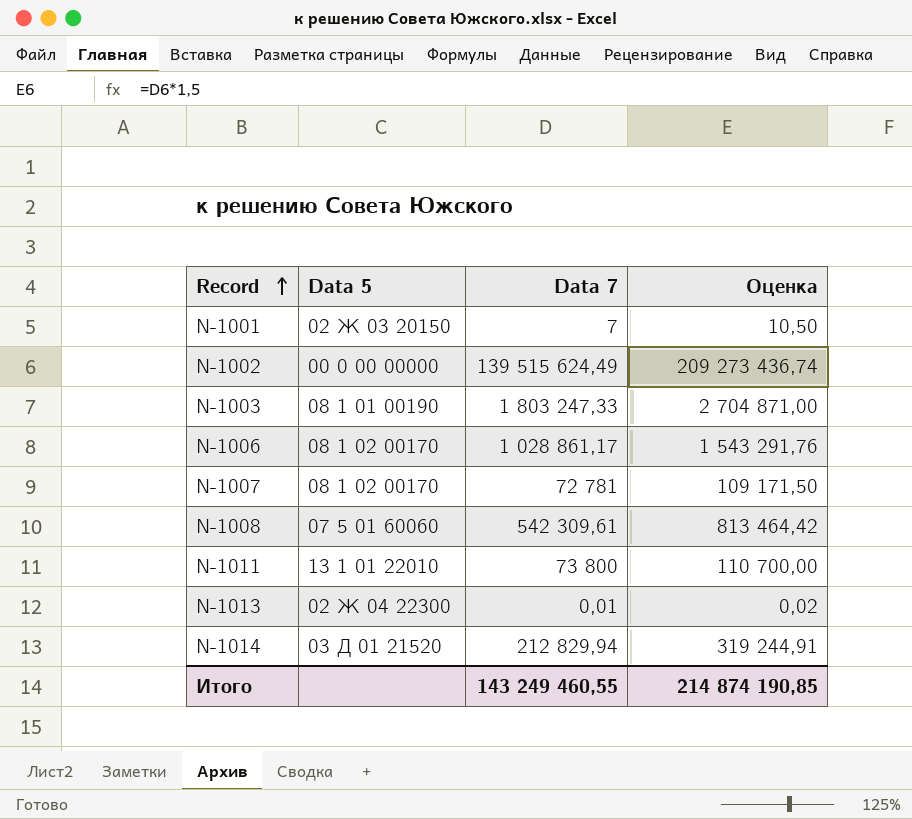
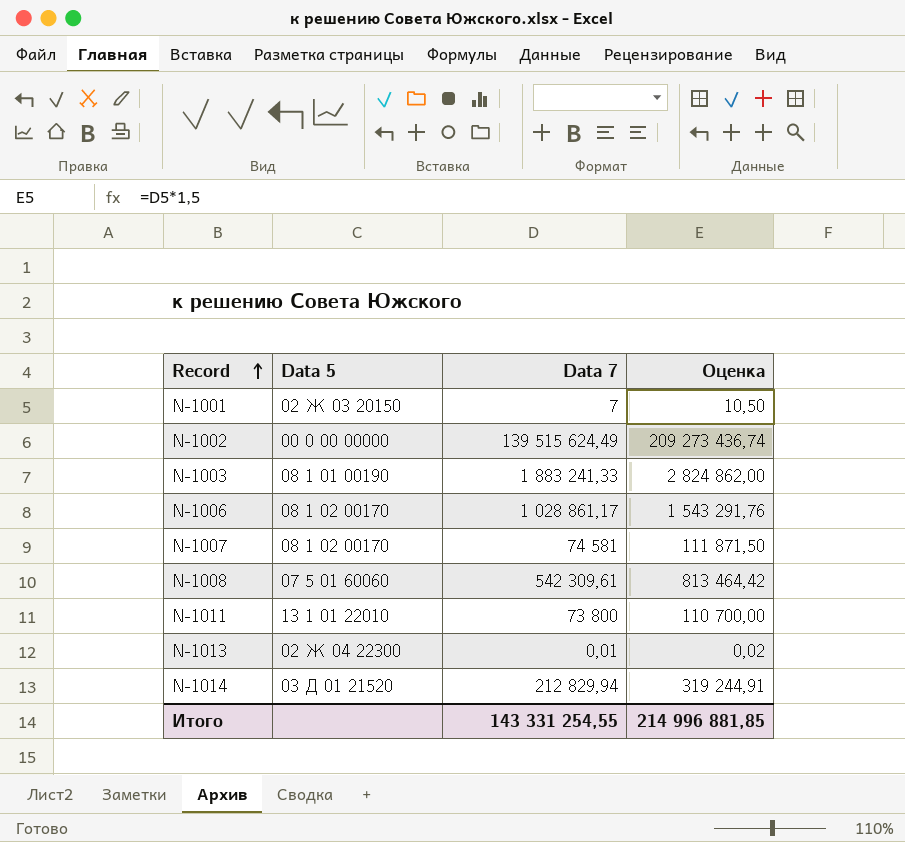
N-1003 | Data 7: 1 803 247,33 -> 1 883 241,33
N-1003 | Оценка: 2 704 871,00 -> 2 824 862,00
N-1007 | Data 7: 72 781 -> 74 581
N-1007 | Оценка: 109 171,50 -> 111 871,50
Итого | Data 7: 143 249 460,55 -> 143 331 254,55
Итого | Оценка: 214 874 190,85 -> 214 996 881,85

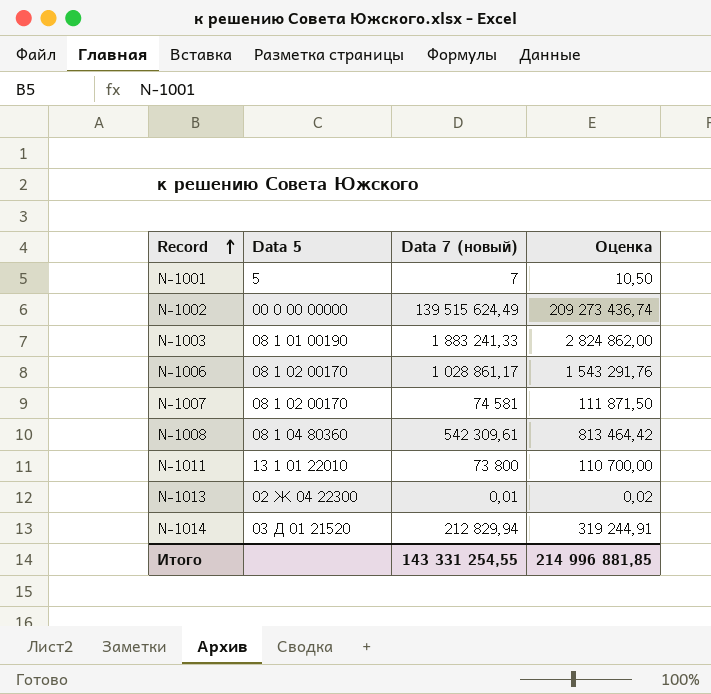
column name: Data 7 -> Data 7 (новый)
N-1001 | Data 5: 02 Ж 03 20150 -> 5
N-1008 | Data 5: 07 5 01 60060 -> 08 1 04 80360

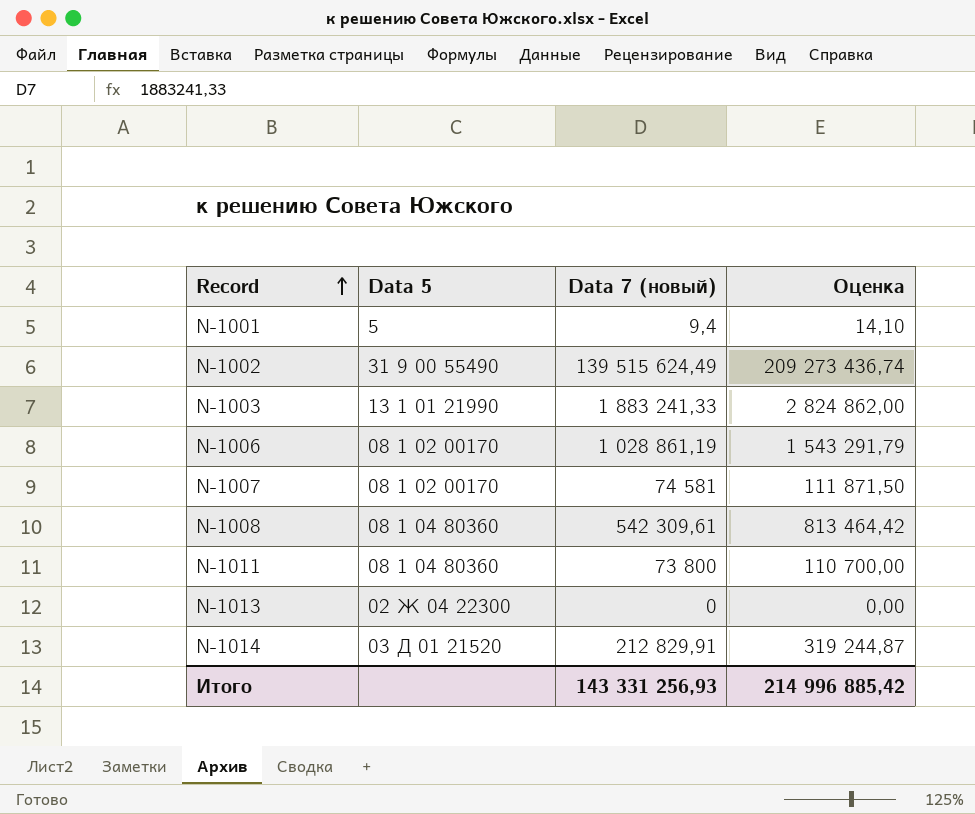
N-1001 | Data 7 (новый): 7 -> 9,4
N-1001 | Оценка: 10,50 -> 14,10
N-1002 | Data 5: 00 0 00 00000 -> 31 9 00 55490
N-1003 | Data 5: 08 1 01 00190 -> 13 1 01 21990
N-1006 | Data 7 (новый): 1 028 861,17 -> 1 028 861,19
N-1006 | Оценка: 1 543 291,76 -> 1 543 291,79
N-1011 | Data 5: 13 1 01 22010 -> 08 1 04 80360
N-1013 | Data 7 (новый): 0,01 -> 0
N-1013 | Оценка: 0,02 -> 0,00
N-1014 | Data 7 (новый): 212 829,94 -> 212 829,91
N-1014 | Оценка: 319 244,91 -> 319 244,87
Итого | Data 7 (новый): 143 331 254,55 -> 143 331 256,93
Итого | Оценка: 214 996 881,85 -> 214 996 885,42

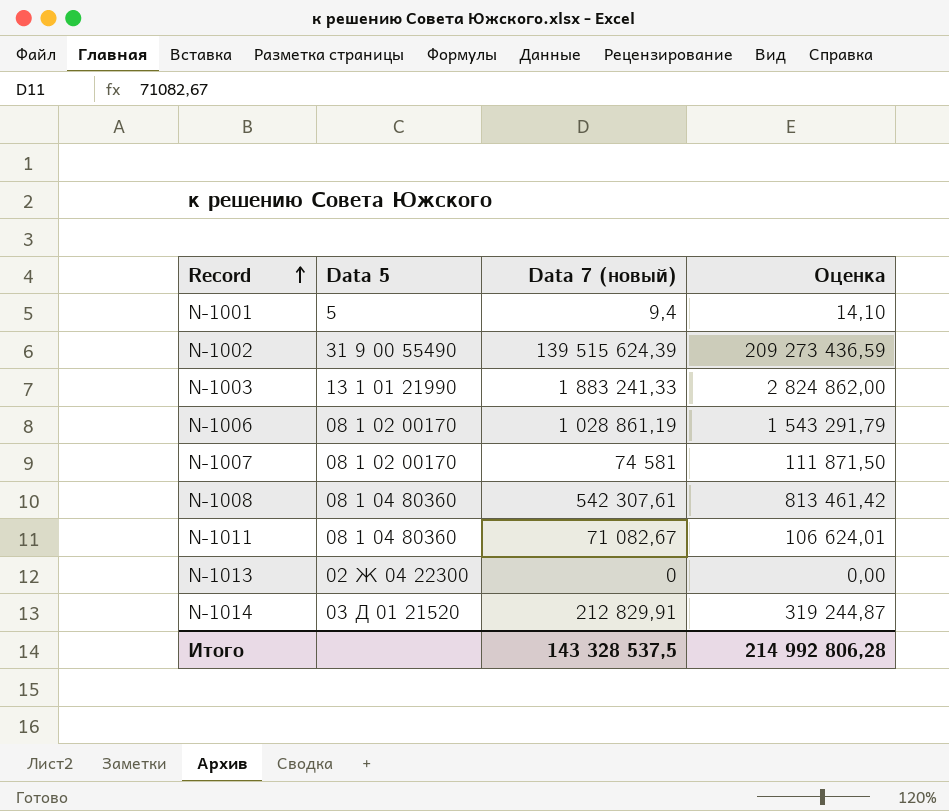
N-1002 | Data 7 (новый): 139 515 624,49 -> 139 515 624,39
N-1002 | Оценка: 209 273 436,74 -> 209 273 436,59
N-1008 | Data 7 (новый): 542 309,61 -> 542 307,61
N-1008 | Оценка: 813 464,42 -> 813 461,42
N-1011 | Data 7 (новый): 73 800 -> 71 082,67
N-1011 | Оценка: 110 700,00 -> 106 624,01
Итого | Data 7 (новый): 143 331 256,93 -> 143 328 537,5
Итого | Оценка: 214 996 885,42 -> 214 992 806,28

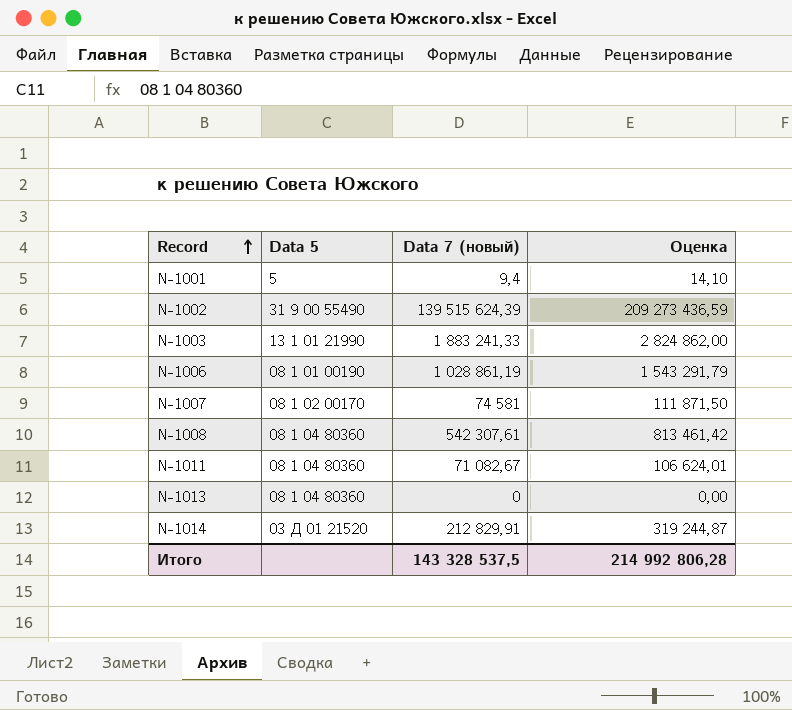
N-1006 | Data 5: 08 1 02 00170 -> 08 1 01 00190
N-1013 | Data 5: 02 Ж 04 22300 -> 08 1 04 80360

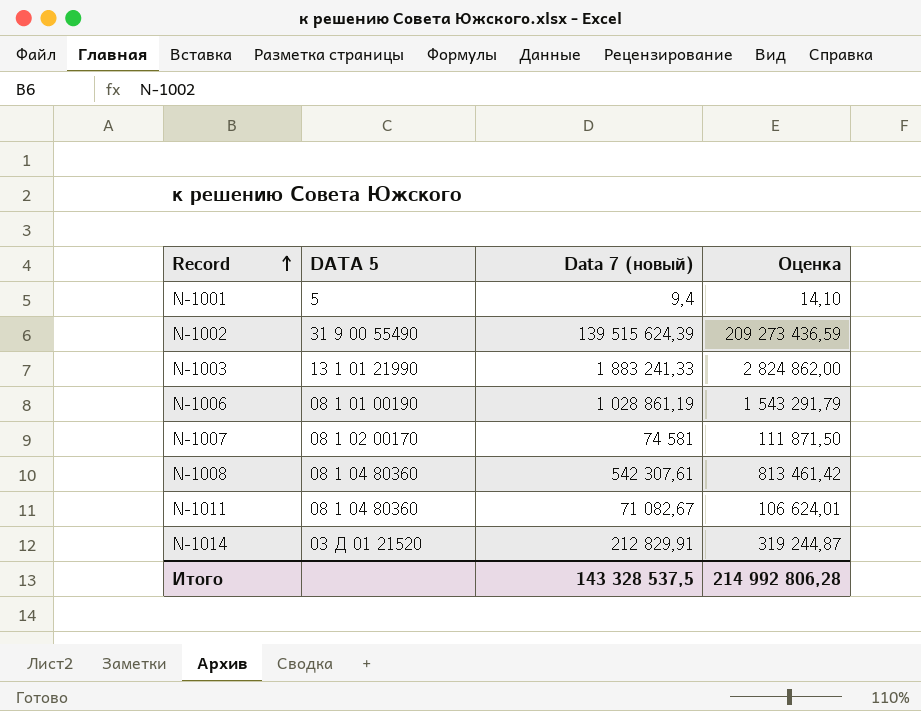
column name: Data 5 -> DATA 5
row N-1013: 08 1 04 80360 | 0 | 0,00 -> none

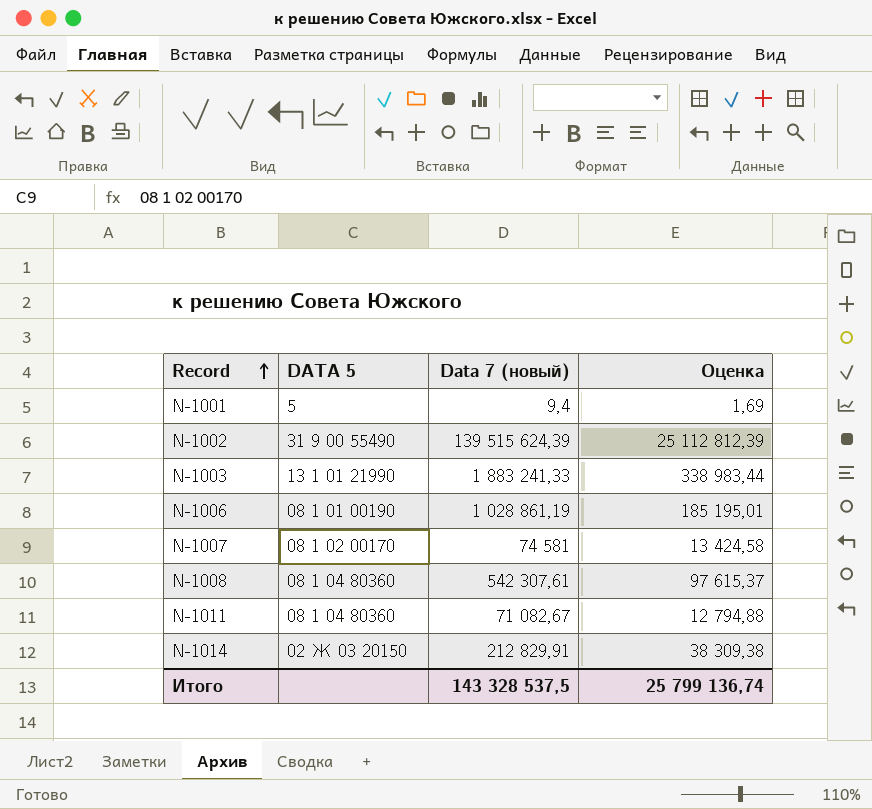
column Оценка | formula: [Data 7 (новый)] * 1,5 -> [Data 7 (новый)] * 0,18
N-1014 | DATA 5: 03 Д 01 21520 -> 02 Ж 03 20150
Итого | Оценка: 214 992 806,28 -> 25 799 136,74

